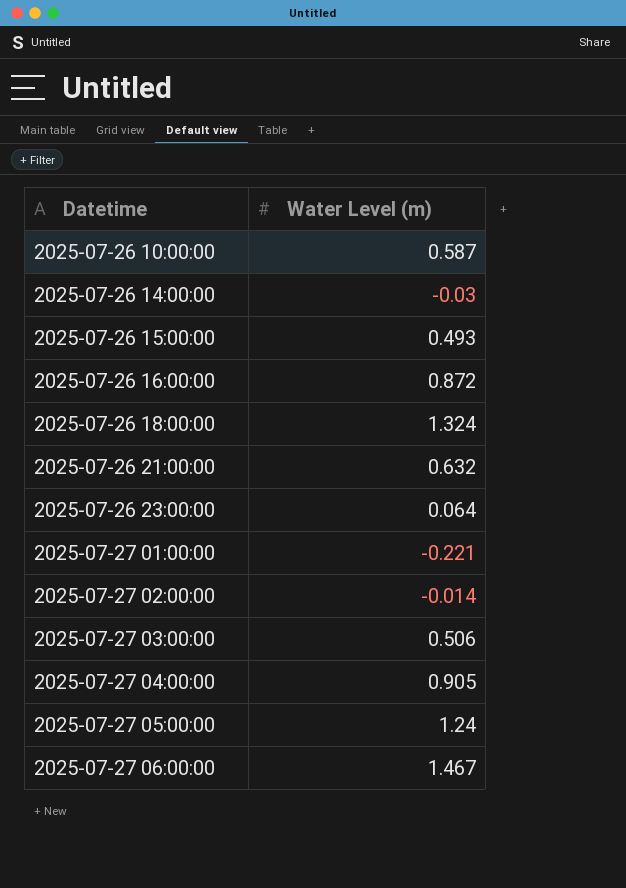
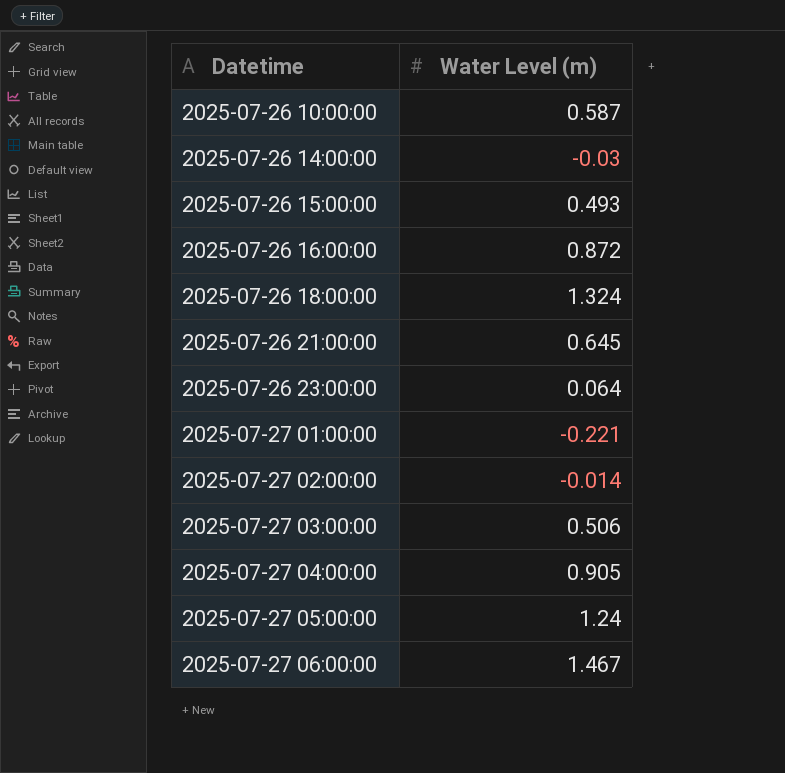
2025-07-26 21:00:00 | Water Level (m): 0.632 -> 0.645

